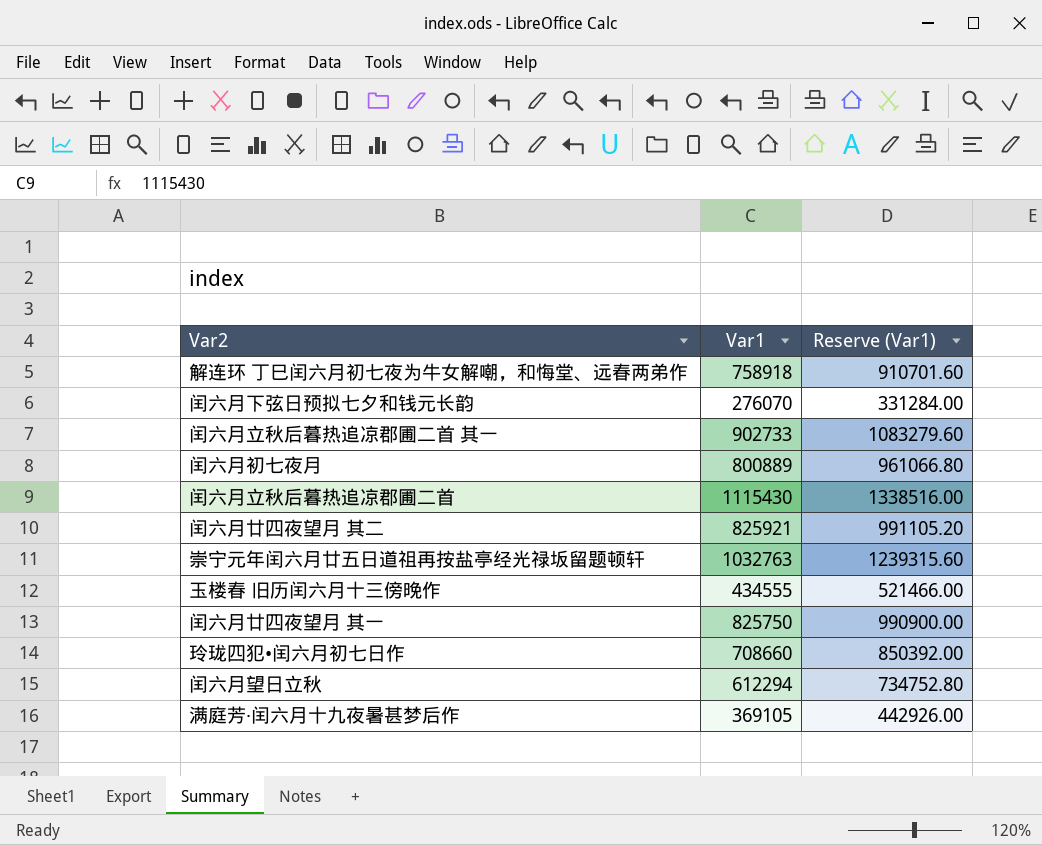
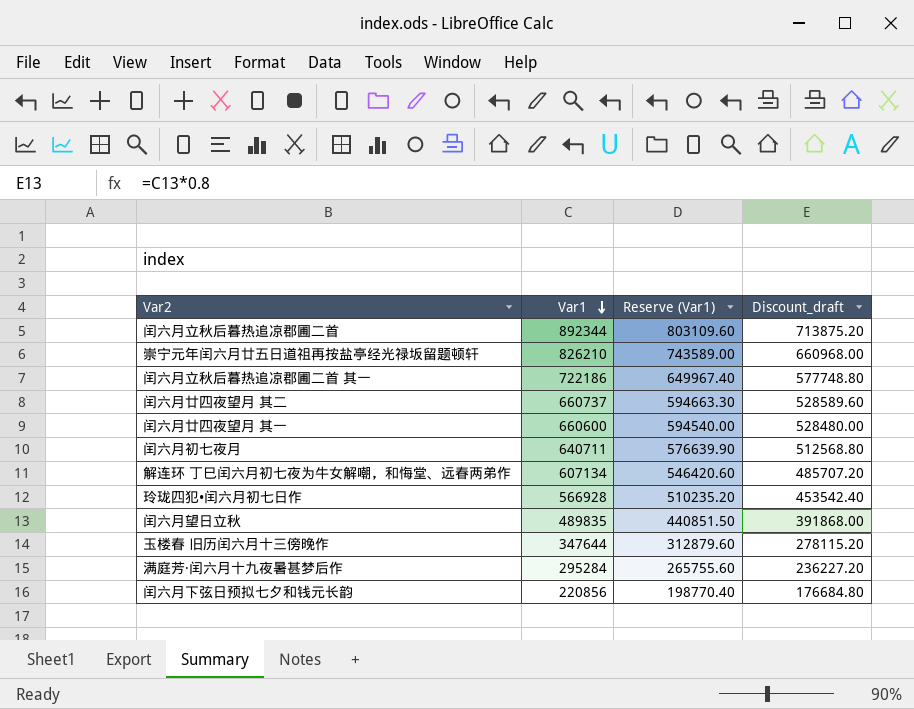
row order: none -> Var1 descending
column Reserve (Var1) | formula: [Var1] * 1.2 -> [Var1] * 0.9
column Discount_draft | formula: none -> [Var1] * 0.8
闰六月立秋后暮热追凉郡圃二首 | Var1: 1115430 -> 892344
崇宁元年闰六月廿五日道祖再按盐亭经光禄坂留题顿轩 | Var1: 1032763 -> 826210
闰六月立秋后暮热追凉郡圃二首 其一 | Var1: 902733 -> 722186
闰六月廿四夜望月 其二 | Var1: 825921 -> 660737
闰六月廿四夜望月 其一 | Var1: 825750 -> 660600
闰六月初七夜月 | Var1: 800889 -> 640711
解连环 丁巳闰六月初七夜为牛女解嘲，和悔堂、远春两弟作 | Var1: 758918 -> 607134
玲珑四犯•闰六月初七日作 | Var1: 708660 -> 566928
闰六月望日立秋 | Var1: 612294 -> 489835
玉楼春 旧历闰六月十三傍晚作 | Var1: 434555 -> 347644
满庭芳·闰六月十九夜暑甚梦后作 | Var1: 369105 -> 295284
闰六月下弦日预拟七夕和钱元长韵 | Var1: 276070 -> 220856

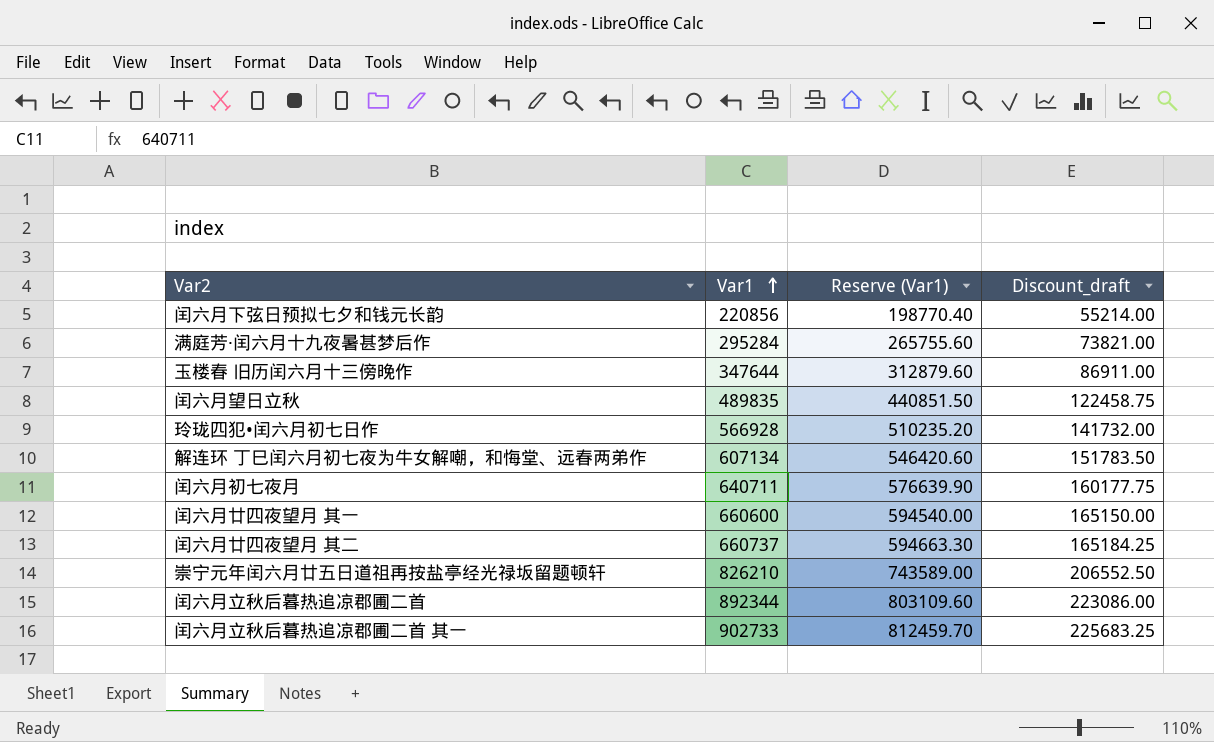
row order: Var1 descending -> Var1 ascending
column Discount_draft | formula: [Var1] * 0.8 -> [Var1] * 0.25
闰六月立秋后暮热追凉郡圃二首 其一 | Var1: 722186 -> 902733
闰六月立秋后暮热追凉郡圃二首 其一 | Reserve (Var1): 649967.40 -> 812459.70

